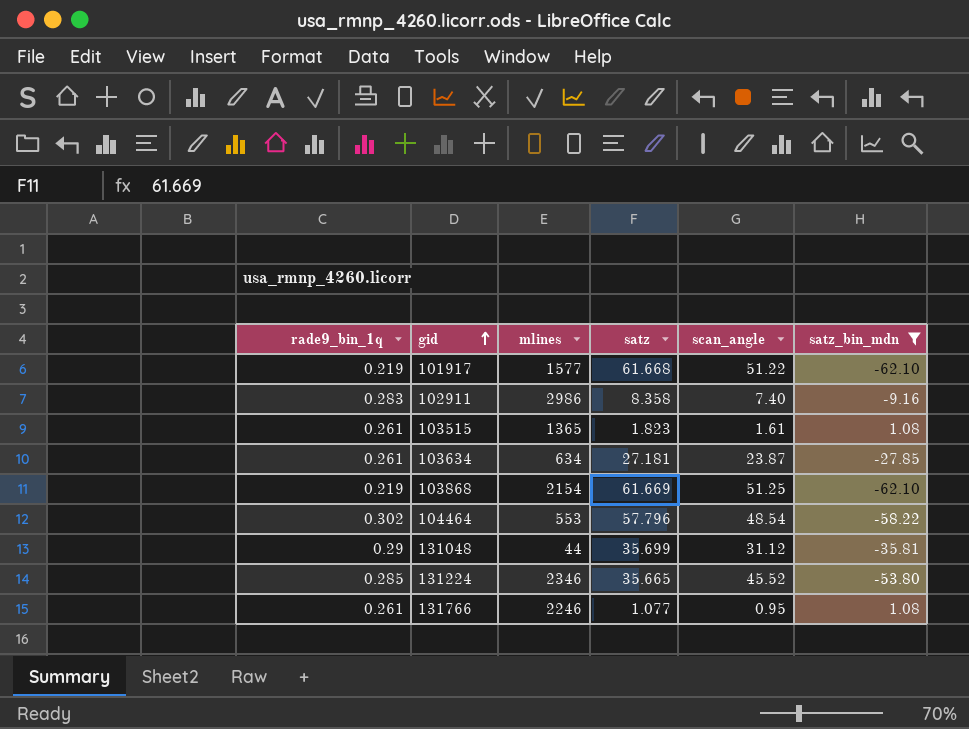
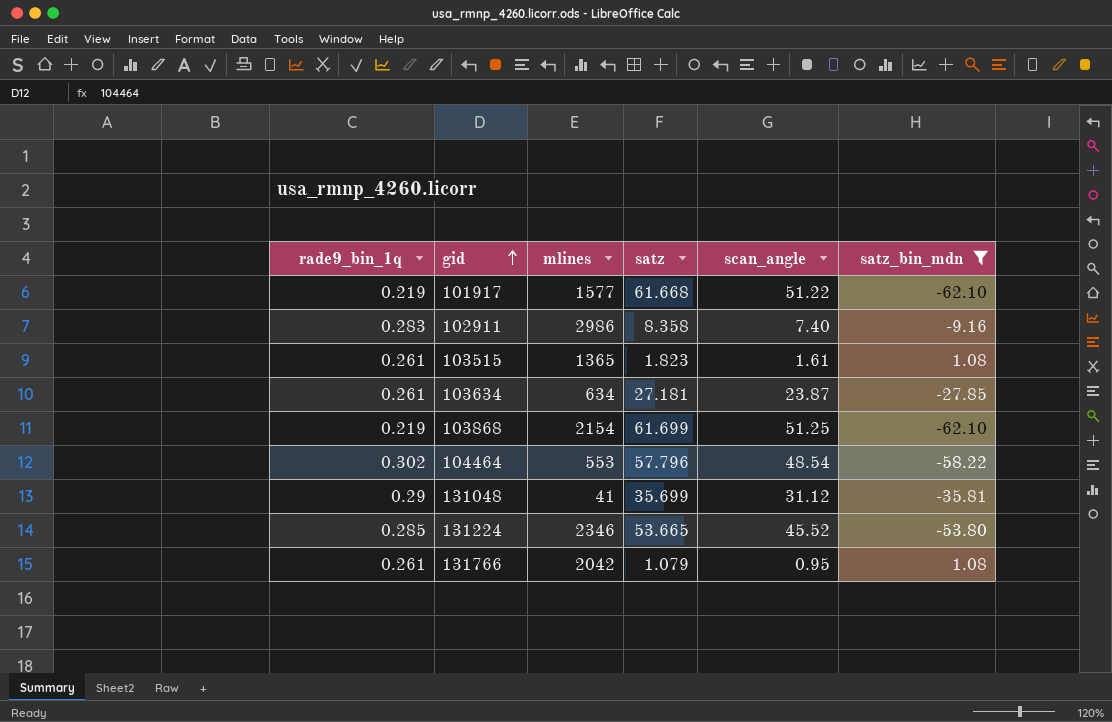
103868 | satz: 61.669 -> 61.699
131048 | mlines: 44 -> 41
131224 | satz: 35.665 -> 53.665
131766 | mlines: 2246 -> 2042
131766 | satz: 1.077 -> 1.079

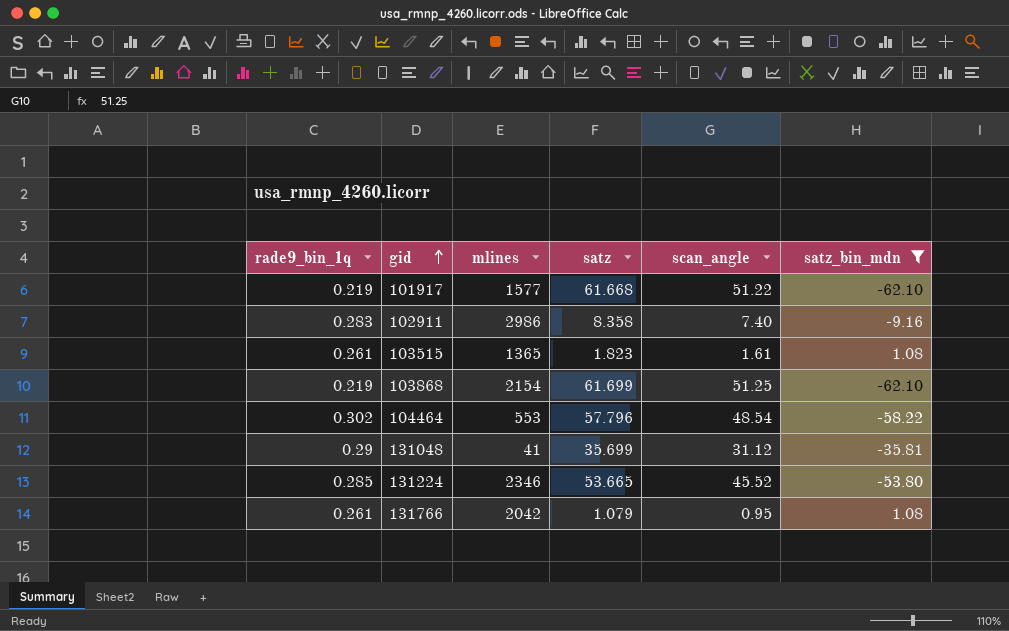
row 103634: 0.261 | 634 | 27.181 | 23.87 | -27.85 -> none

